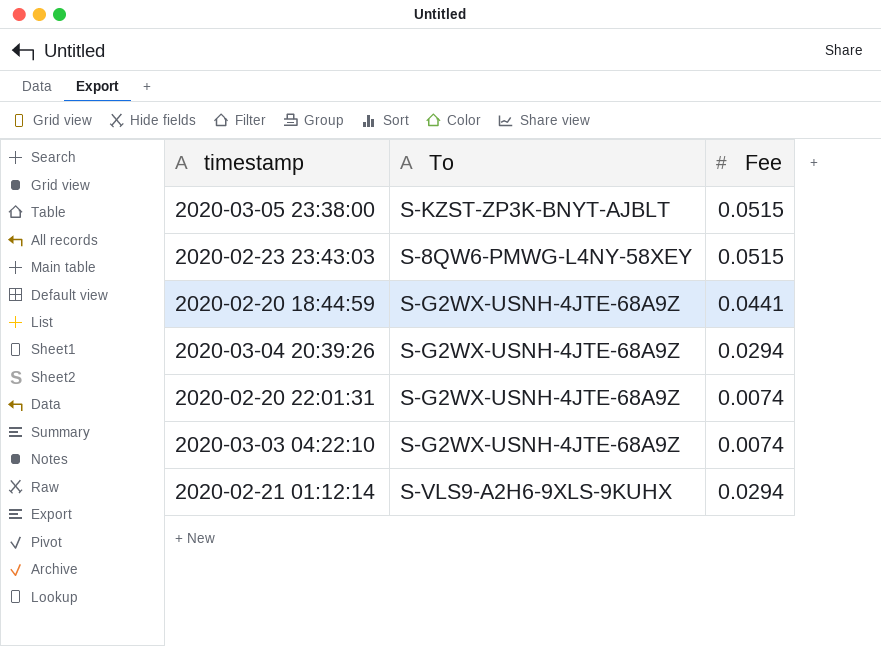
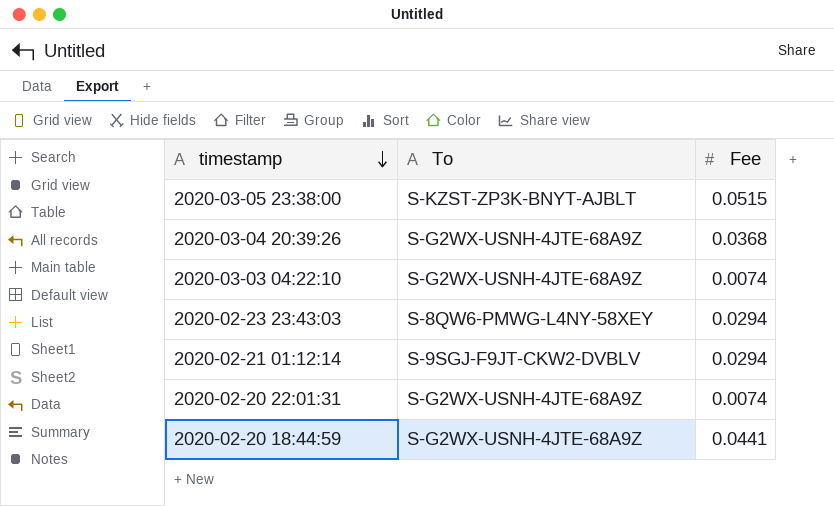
row order: none -> timestamp descending
2020-03-04 20:39:26 | Fee: 0.0294 -> 0.0368
2020-02-23 23:43:03 | Fee: 0.0515 -> 0.0294
2020-02-21 01:12:14 | To: S-VLS9-A2H6-9XLS-9KUHX -> S-9SGJ-F9JT-CKW2-DVBLV

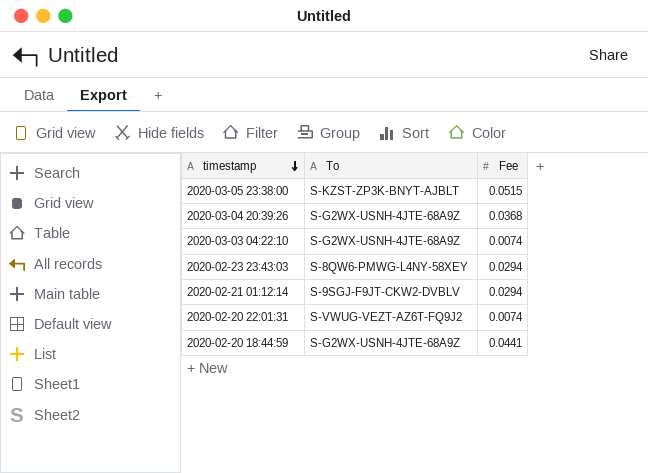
2020-02-20 22:01:31 | To: S-G2WX-USNH-4JTE-68A9Z -> S-VWUG-VEZT-AZ6T-FQ9J2

